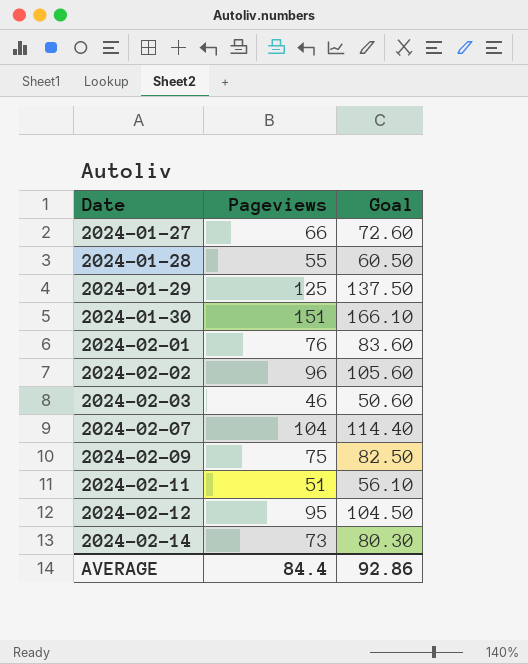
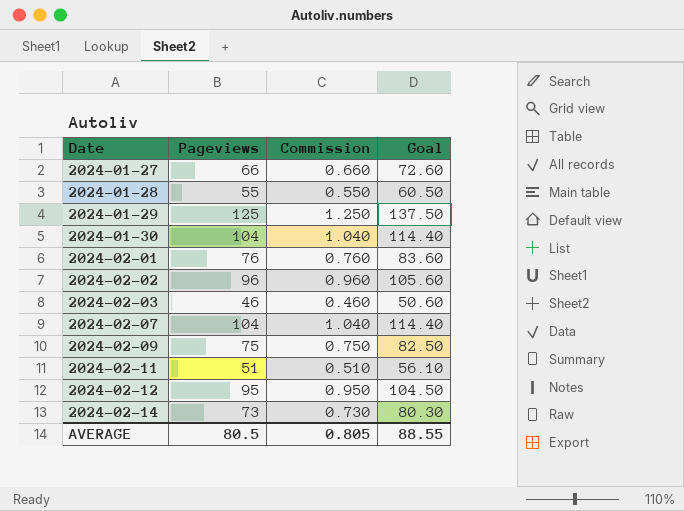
column Commission | formula: none -> [Pageviews] * 0.01
2024-01-30 | Pageviews: 151 -> 104
2024-01-30 | Goal: 166.10 -> 114.40
AVERAGE | Pageviews: 84.4 -> 80.5
AVERAGE | Goal: 92.86 -> 88.55

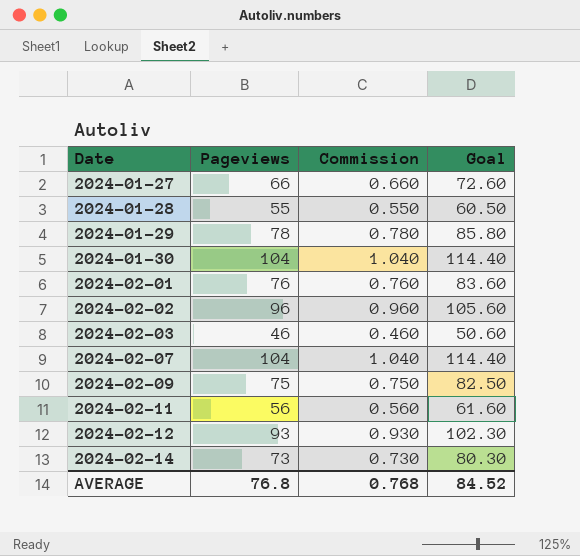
2024-01-29 | Pageviews: 125 -> 78
2024-01-29 | Commission: 1.250 -> 0.780
2024-01-29 | Goal: 137.50 -> 85.80
2024-02-11 | Pageviews: 51 -> 56
2024-02-11 | Commission: 0.510 -> 0.560
2024-02-11 | Goal: 56.10 -> 61.60
2024-02-12 | Pageviews: 95 -> 93
2024-02-12 | Commission: 0.950 -> 0.930
2024-02-12 | Goal: 104.50 -> 102.30
AVERAGE | Pageviews: 80.5 -> 76.8
AVERAGE | Commission: 0.805 -> 0.768
AVERAGE | Goal: 88.55 -> 84.52

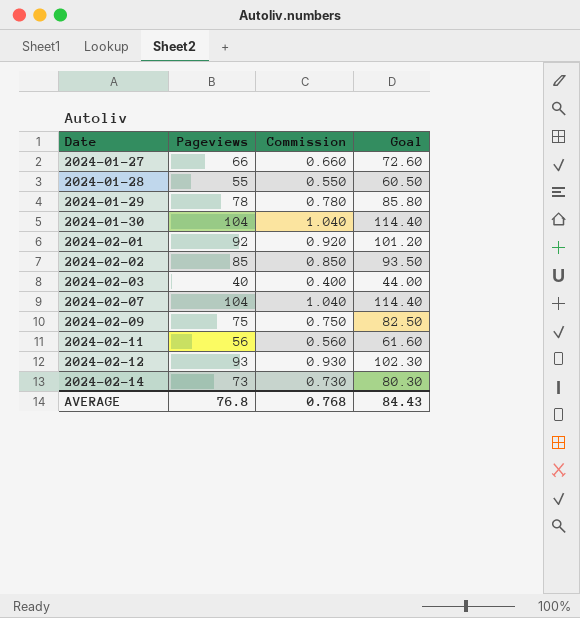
2024-02-01 | Pageviews: 76 -> 92
2024-02-01 | Commission: 0.760 -> 0.920
2024-02-01 | Goal: 83.60 -> 101.20
2024-02-02 | Pageviews: 96 -> 85
2024-02-02 | Commission: 0.960 -> 0.850
2024-02-02 | Goal: 105.60 -> 93.50
2024-02-03 | Pageviews: 46 -> 40
2024-02-03 | Commission: 0.460 -> 0.400
2024-02-03 | Goal: 50.60 -> 44.00
AVERAGE | Goal: 84.52 -> 84.43

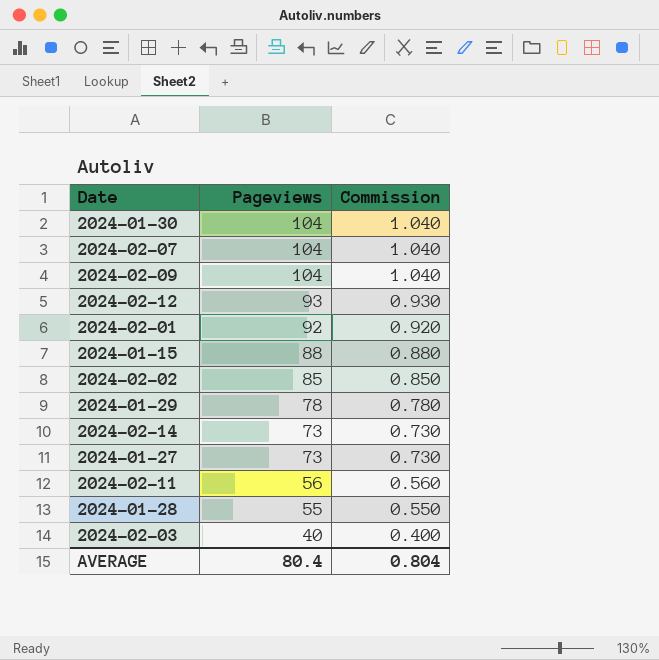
row order: Date ascending -> Pageviews descending
column Goal | formula: [Pageviews] * 1.1 -> none
2024-02-09 | Pageviews: 75 -> 104
2024-02-09 | Commission: 0.750 -> 1.040
row 2024-01-15: none -> 88 | 0.880
2024-01-27 | Pageviews: 66 -> 73
2024-01-27 | Commission: 0.660 -> 0.730
AVERAGE | Pageviews: 76.8 -> 80.4
AVERAGE | Commission: 0.768 -> 0.804

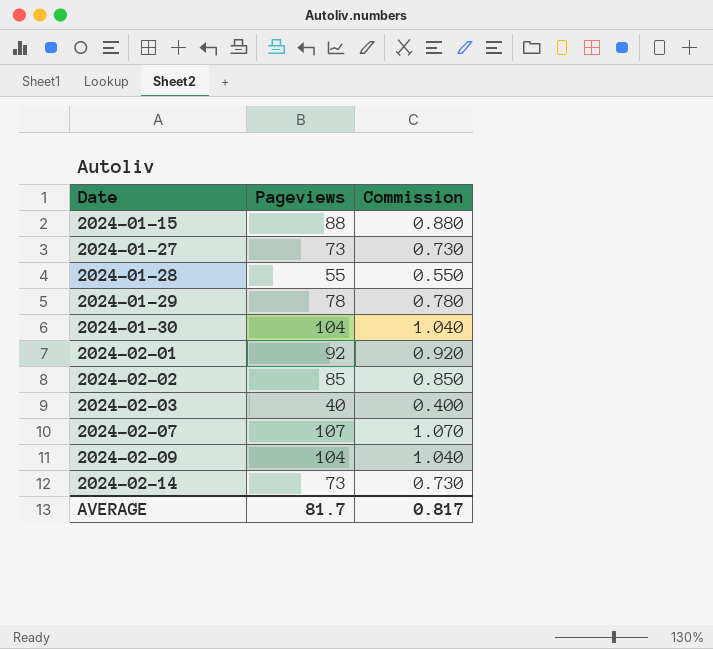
row order: Pageviews descending -> Date ascending
row 2024-02-12: 93 | 0.930 -> none
row 2024-02-11: 56 | 0.560 -> none
2024-02-07 | Pageviews: 104 -> 107
2024-02-07 | Commission: 1.040 -> 1.070
AVERAGE | Pageviews: 80.4 -> 81.7
AVERAGE | Commission: 0.804 -> 0.817

